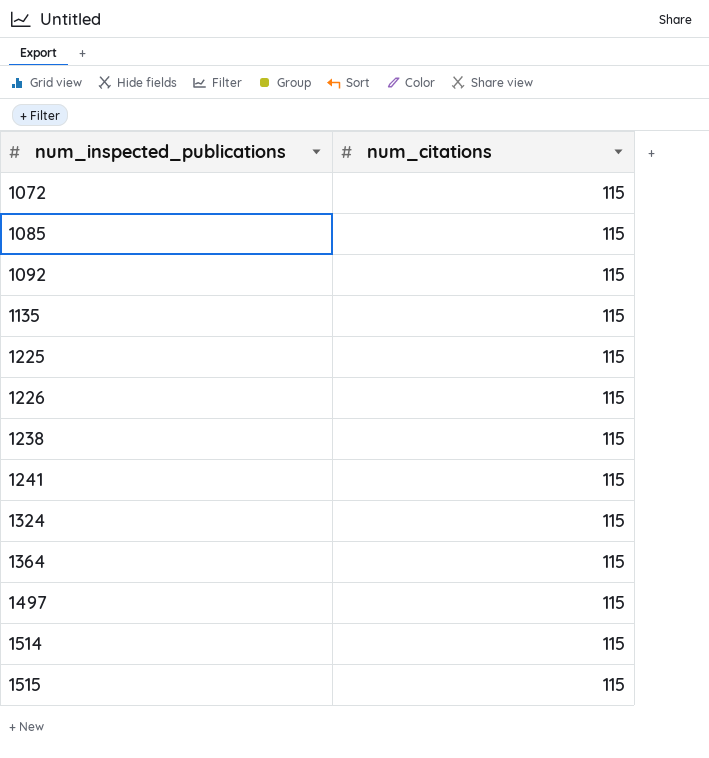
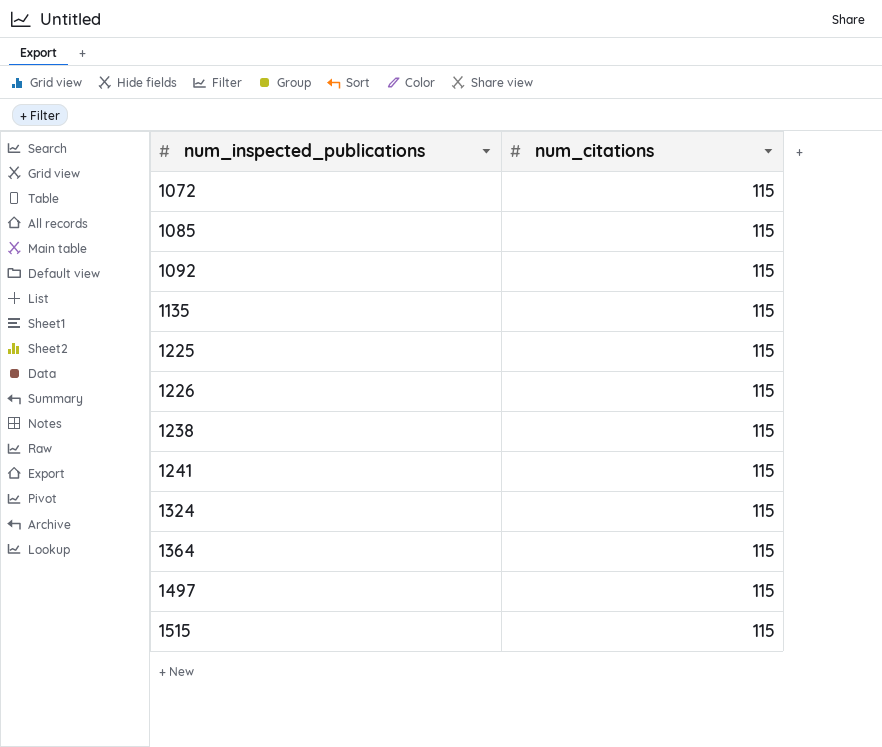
row 1514: 115 -> none

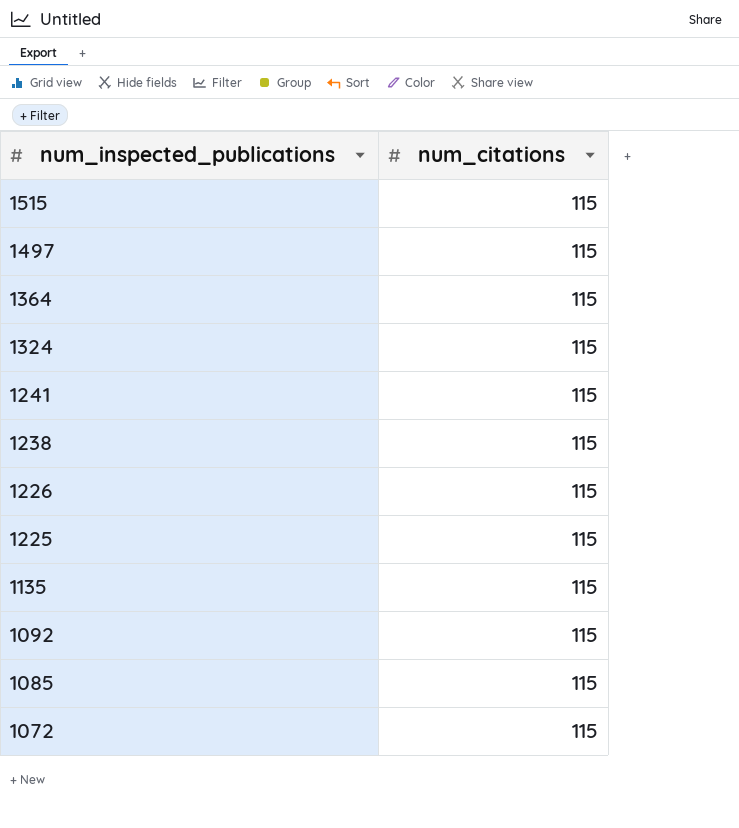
row order: num_inspected_publications ascending -> num_inspected_publications descending

